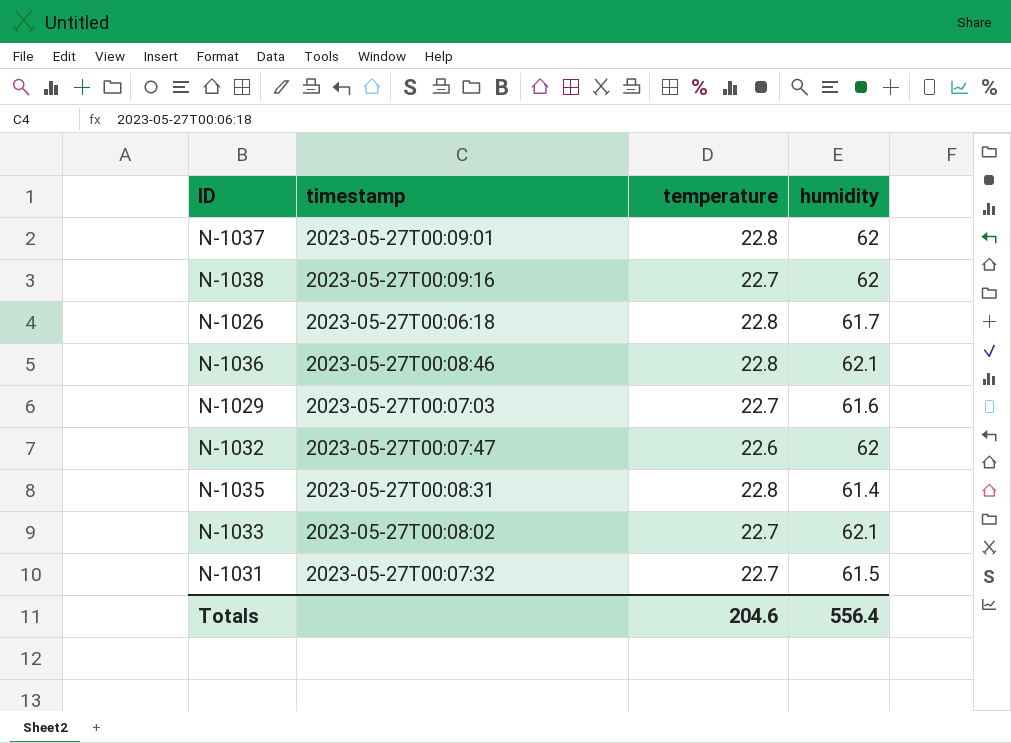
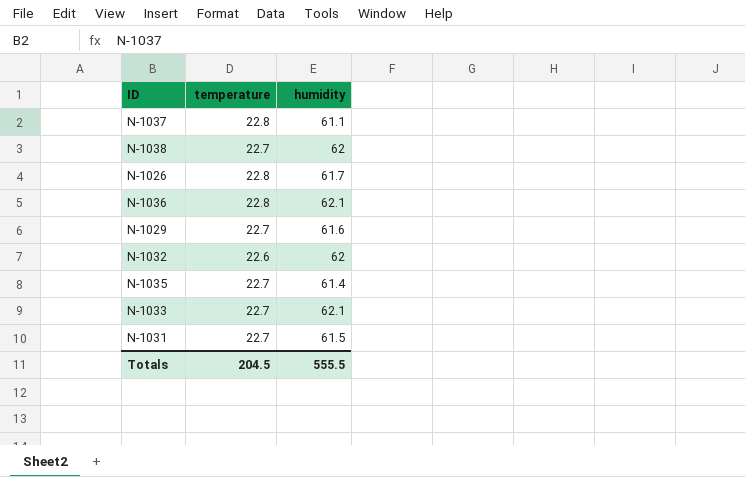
column timestamp | position: 2 -> none
N-1037 | humidity: 62 -> 61.1
N-1035 | temperature: 22.8 -> 22.7
Totals | temperature: 204.6 -> 204.5
Totals | humidity: 556.4 -> 555.5

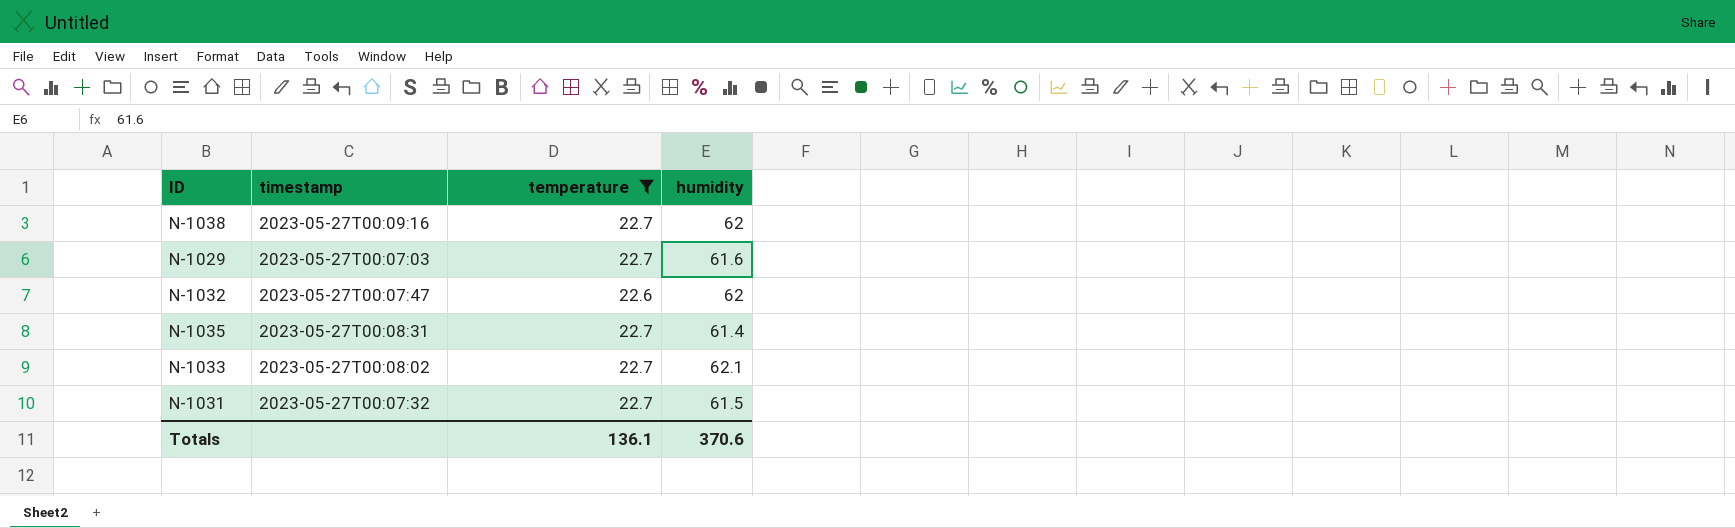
filter: none -> temperature != 22.8
column timestamp | position: none -> 2
Totals | temperature: 204.5 -> 136.1
Totals | humidity: 555.5 -> 370.6

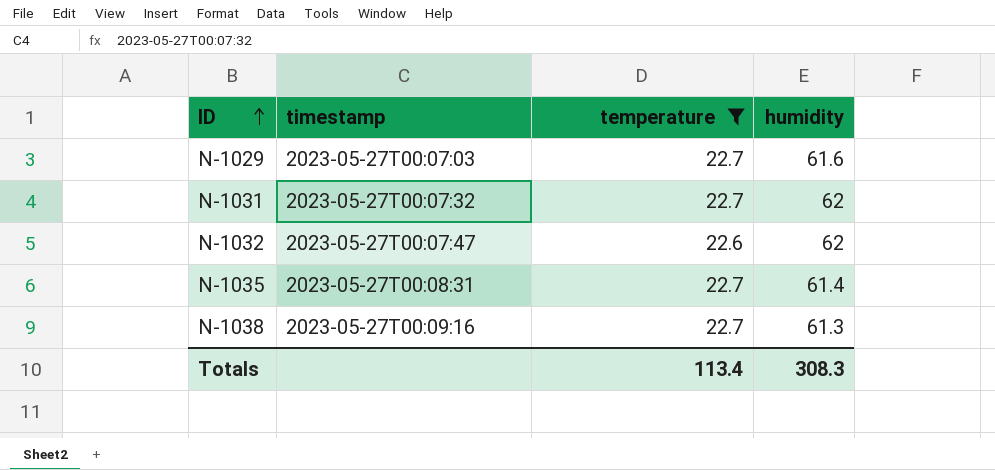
row order: none -> ID ascending
row N-1033: 2023-05-27T00:08:02 | 22.7 | 62.1 -> none
N-1031 | humidity: 61.5 -> 62
N-1038 | humidity: 62 -> 61.3
Totals | temperature: 136.1 -> 113.4
Totals | humidity: 370.6 -> 308.3

